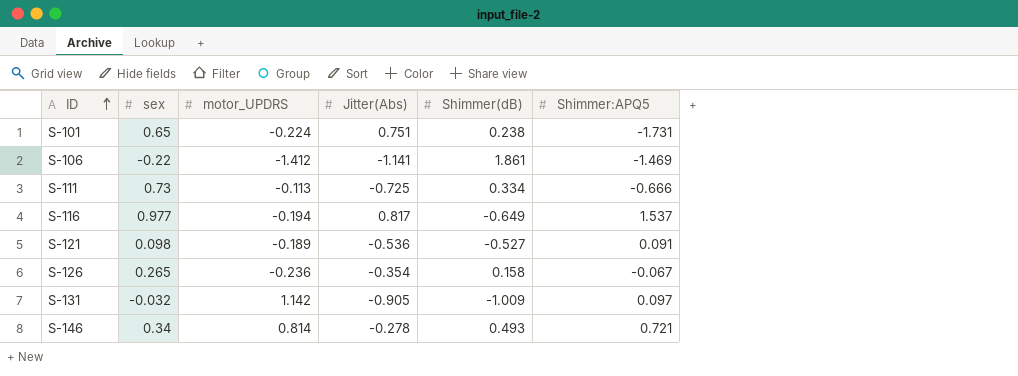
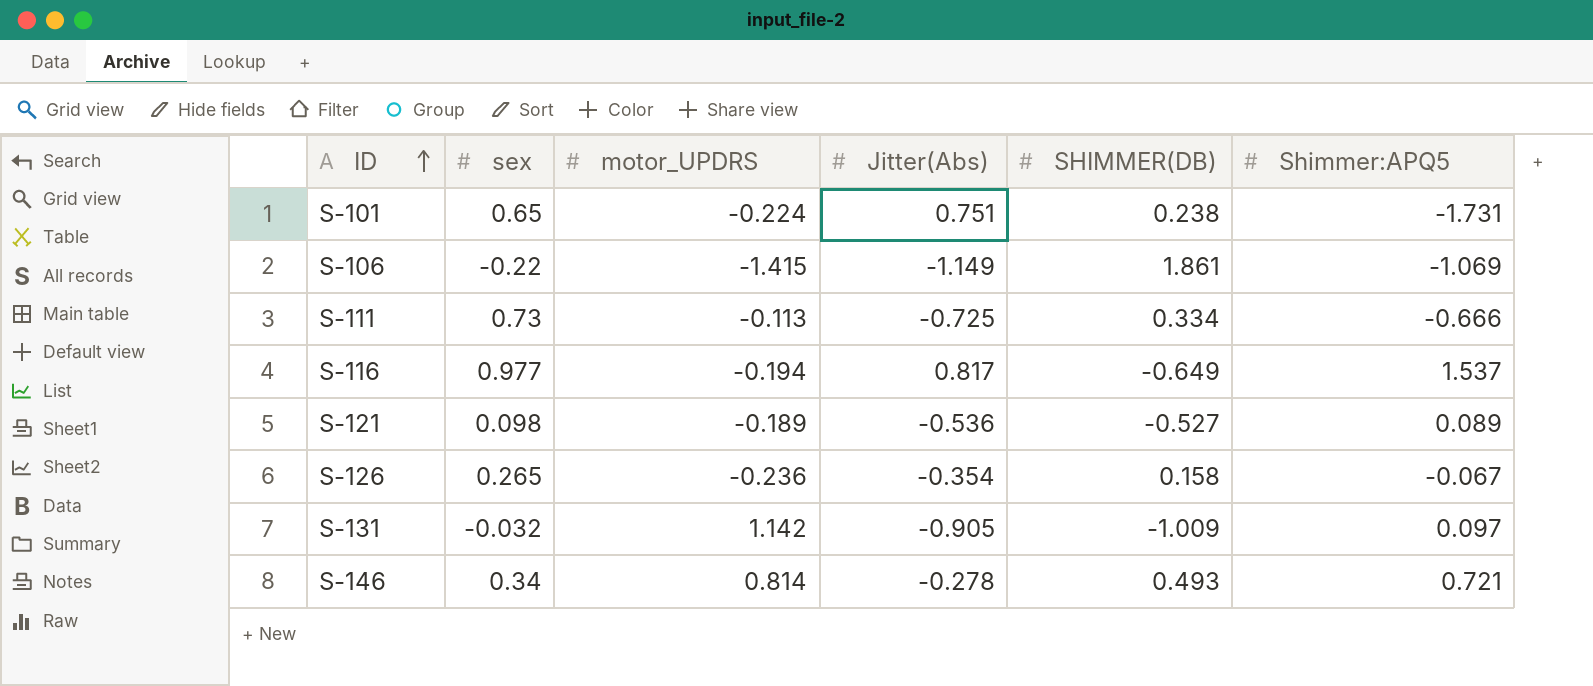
column name: Shimmer(dB) -> SHIMMER(DB)
S-106 | motor_UPDRS: -1.412 -> -1.415
S-106 | Jitter(Abs): -1.141 -> -1.149
S-106 | Shimmer:APQ5: -1.469 -> -1.069
S-121 | Shimmer:APQ5: 0.091 -> 0.089

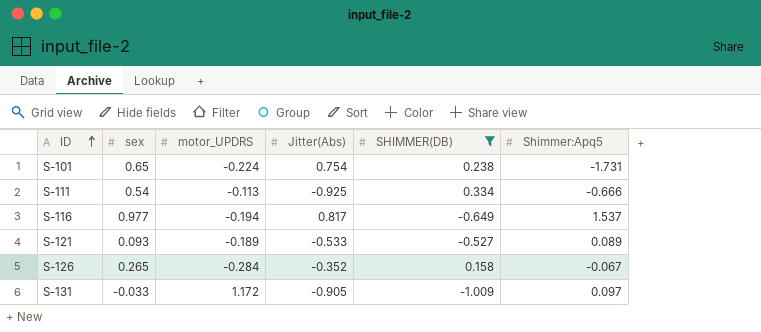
filter: none -> SHIMMER(DB) <= 0.334
column name: Shimmer:APQ5 -> Shimmer:Apq5
S-101 | Jitter(Abs): 0.751 -> 0.754
S-111 | sex: 0.73 -> 0.54
S-111 | Jitter(Abs): -0.725 -> -0.925
S-121 | sex: 0.098 -> 0.093
S-121 | Jitter(Abs): -0.536 -> -0.533
S-126 | motor_UPDRS: -0.236 -> -0.284
S-126 | Jitter(Abs): -0.354 -> -0.352
S-131 | sex: -0.032 -> -0.033
S-131 | motor_UPDRS: 1.142 -> 1.172

